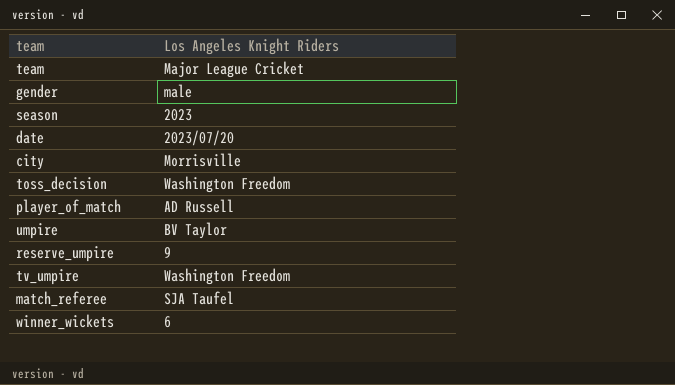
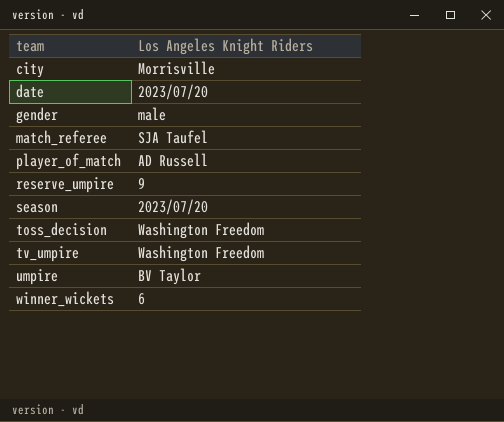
row order: none -> team ascending
row team: Major League Cricket -> none
season | Los Angeles Knight Riders: 2023 -> 2023/07/20

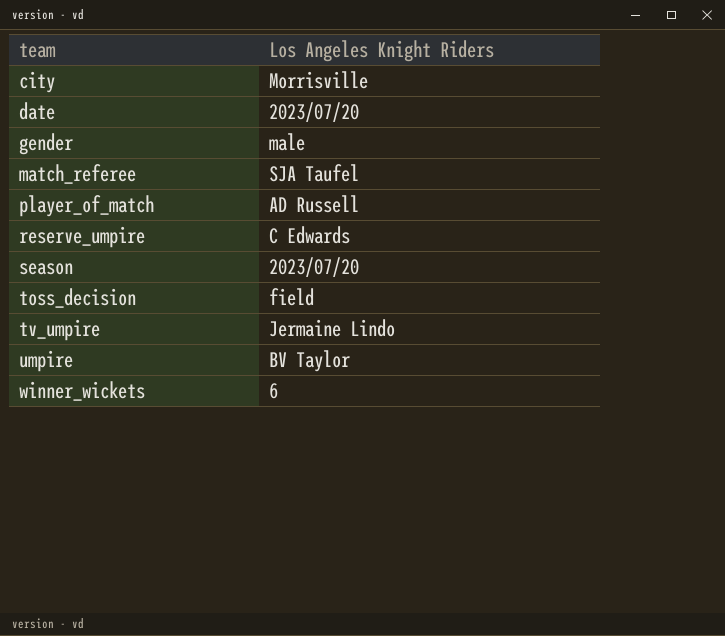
reserve_umpire | Los Angeles Knight Riders: 9 -> C Edwards
toss_decision | Los Angeles Knight Riders: Washington Freedom -> field
tv_umpire | Los Angeles Knight Riders: Washington Freedom -> Jermaine Lindo

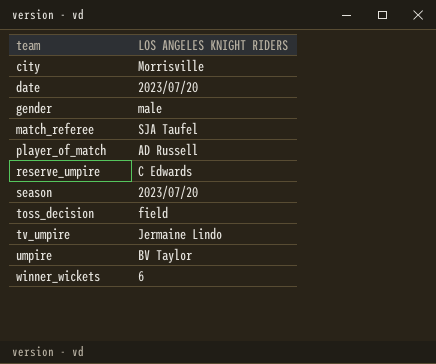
column name: Los Angeles Knight Riders -> LOS ANGELES KNIGHT RIDERS

